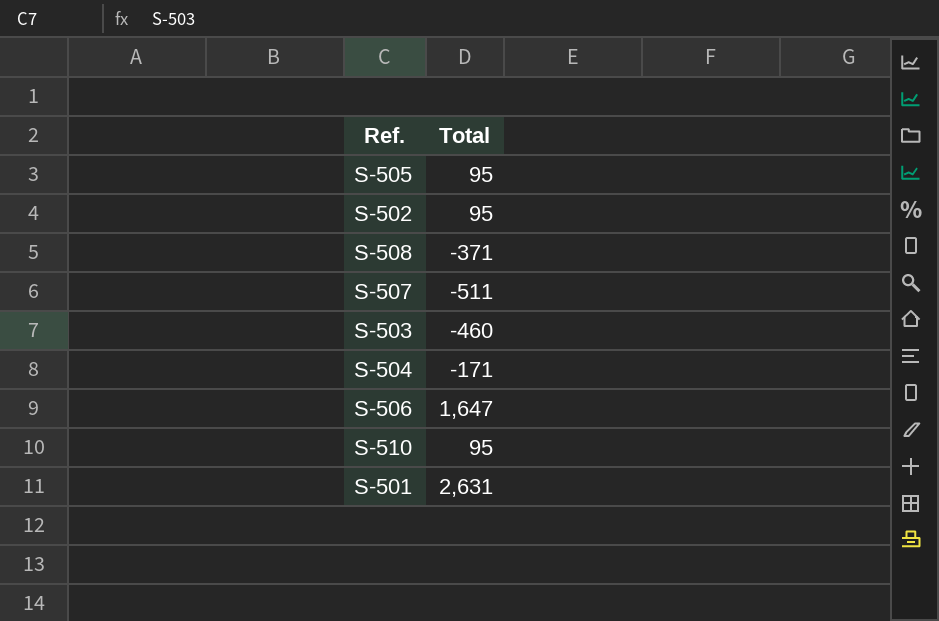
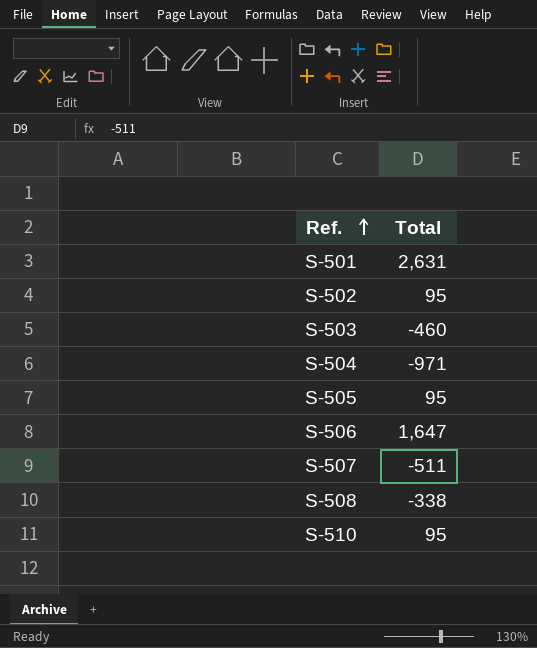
row order: none -> Ref. ascending
S-504 | Total: -171 -> -971
S-508 | Total: -371 -> -338

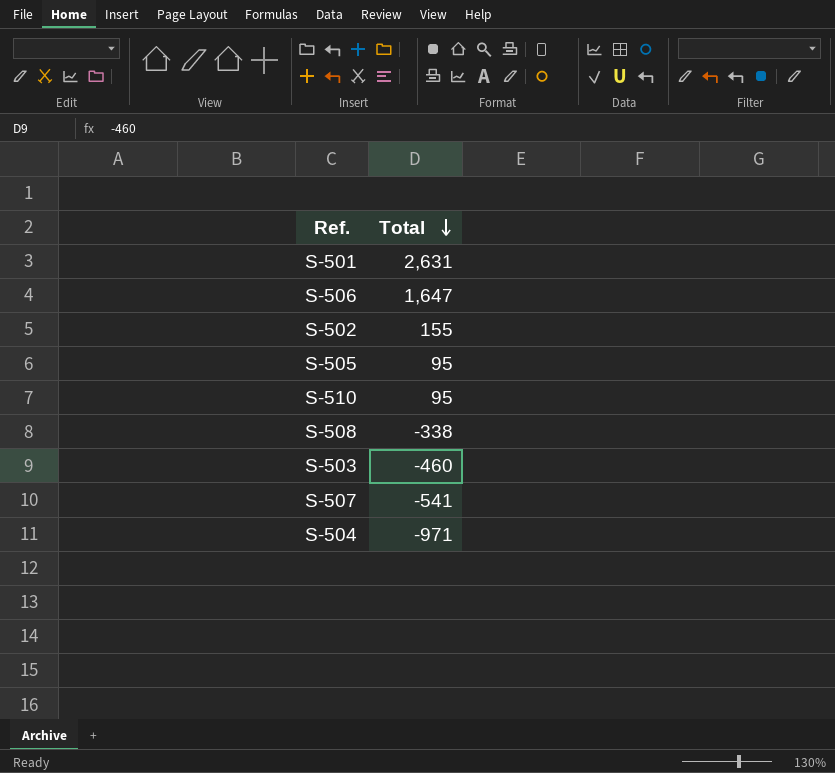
row order: Ref. ascending -> Total descending
S-502 | Total: 95 -> 155
S-507 | Total: -511 -> -541

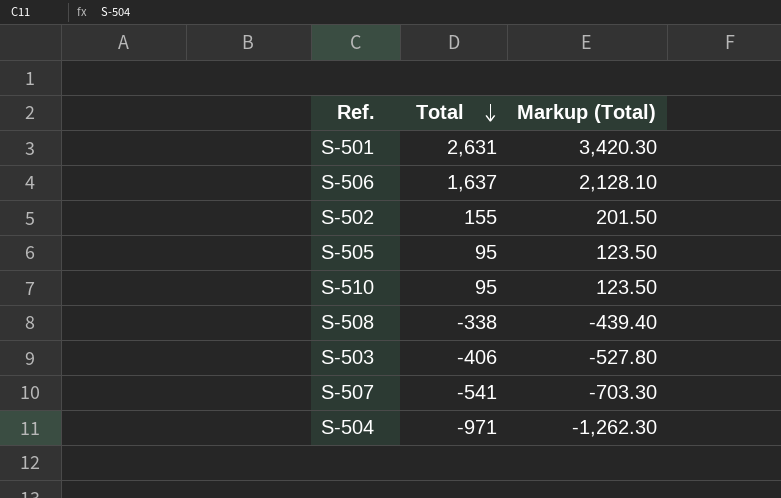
column Markup (Total) | formula: none -> [Total] * 1.3
S-506 | Total: 1,647 -> 1,637
S-503 | Total: -460 -> -406

